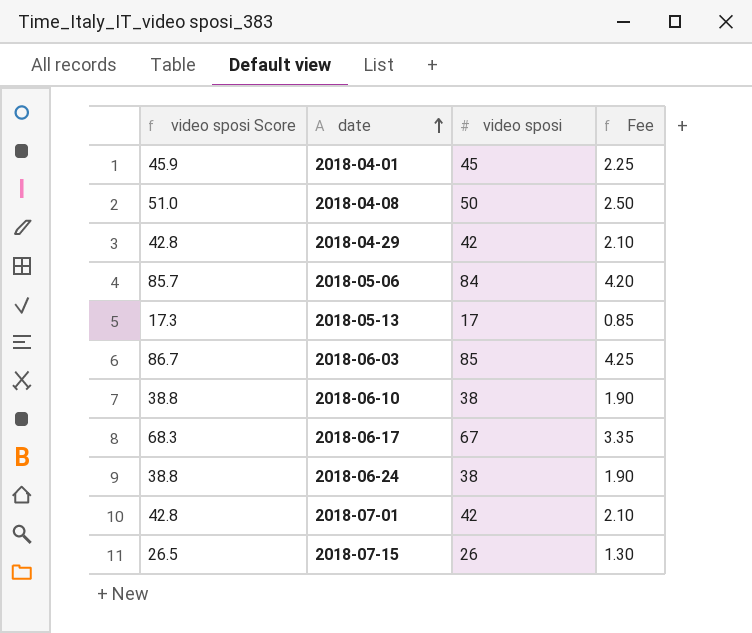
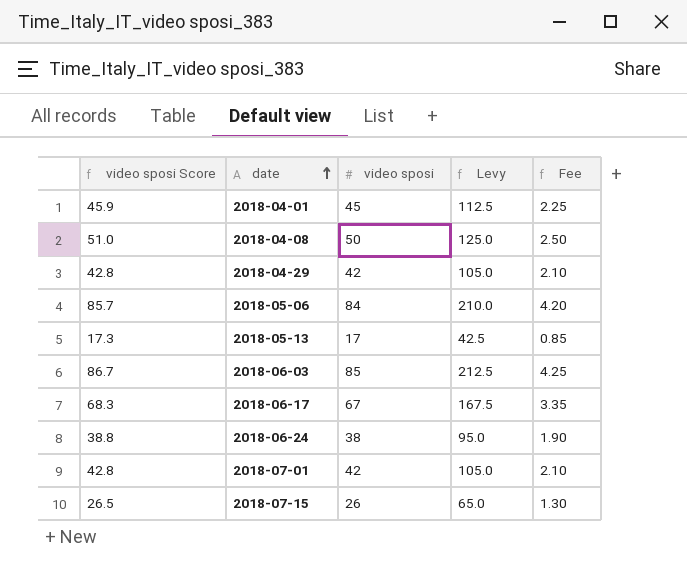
column Levy | formula: none -> [video sposi] * 2.5
row 2018-06-10: 38.8 | 38 | 1.90 -> none

